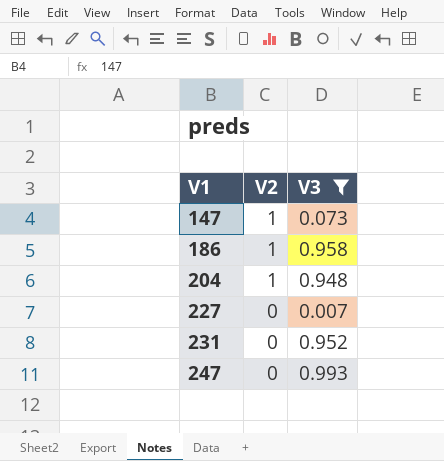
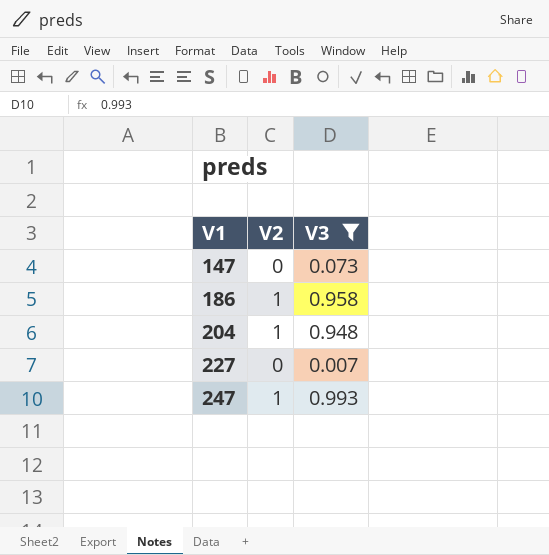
row 231: 0 | 0.952 -> none
147 | V2: 1 -> 0
247 | V2: 0 -> 1

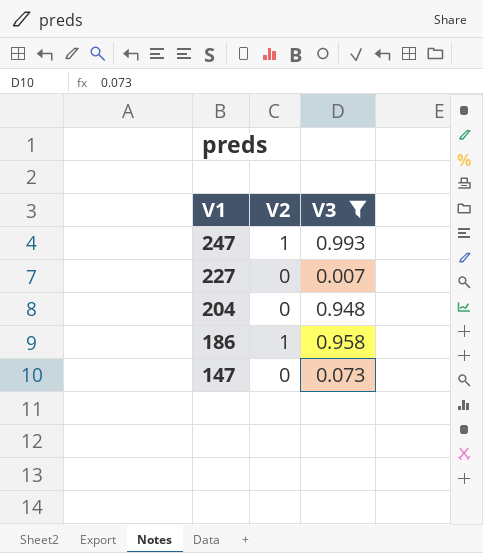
row order: V1 ascending -> V1 descending
204 | V2: 1 -> 0

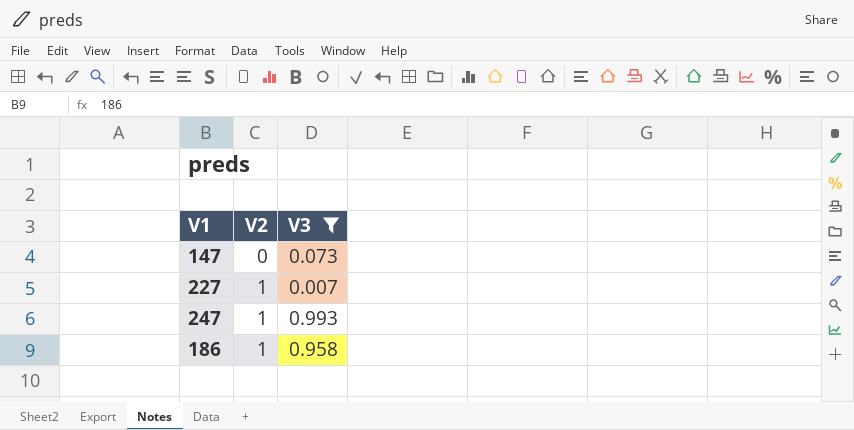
row order: V1 descending -> V2 ascending
row 204: 0 | 0.948 -> none
227 | V2: 0 -> 1

